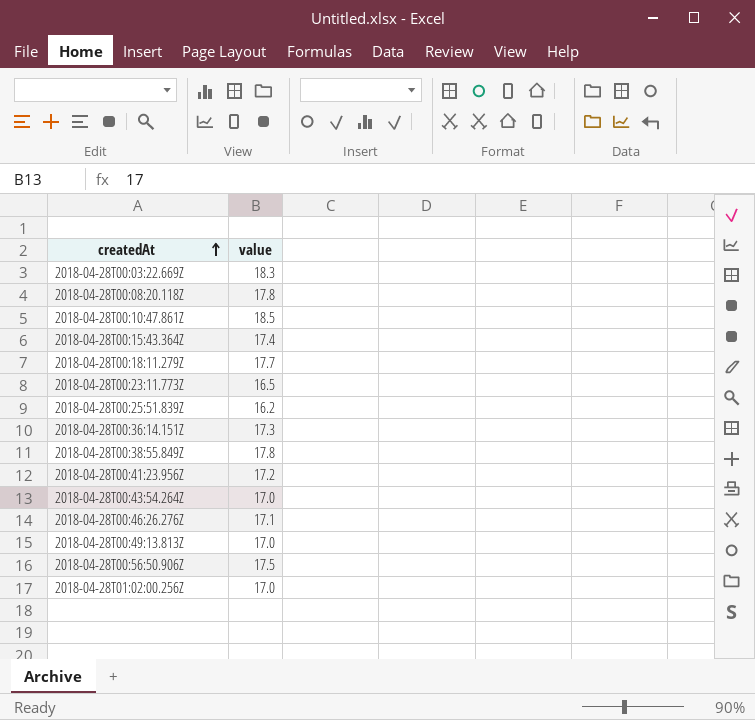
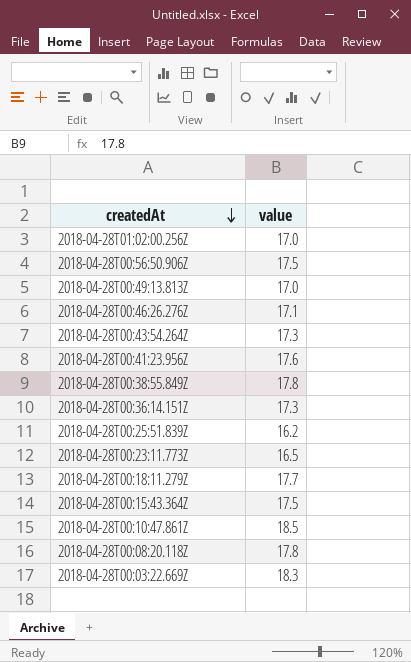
row order: createdAt ascending -> createdAt descending
2018-04-28T00:43:54.264Z | value: 17.0 -> 17.3
2018-04-28T00:41:23.956Z | value: 17.2 -> 17.6
2018-04-28T00:15:43.364Z | value: 17.4 -> 17.5

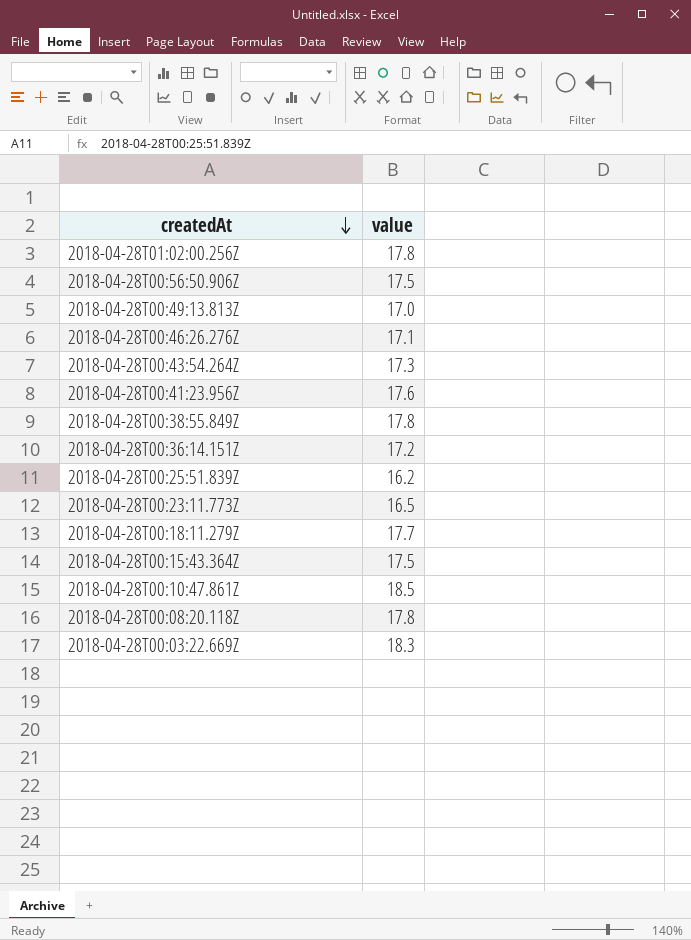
2018-04-28T01:02:00.256Z | value: 17.0 -> 17.8
2018-04-28T00:36:14.151Z | value: 17.3 -> 17.2

